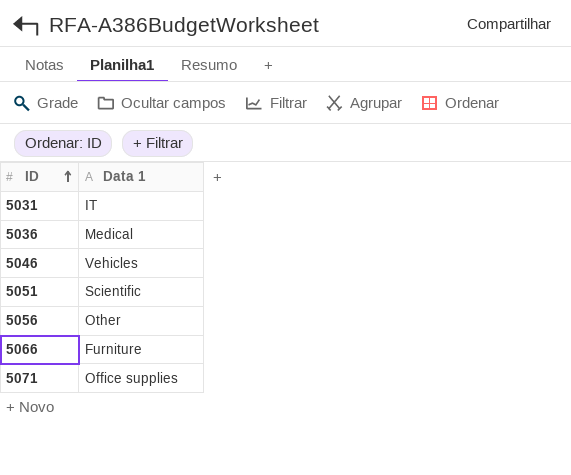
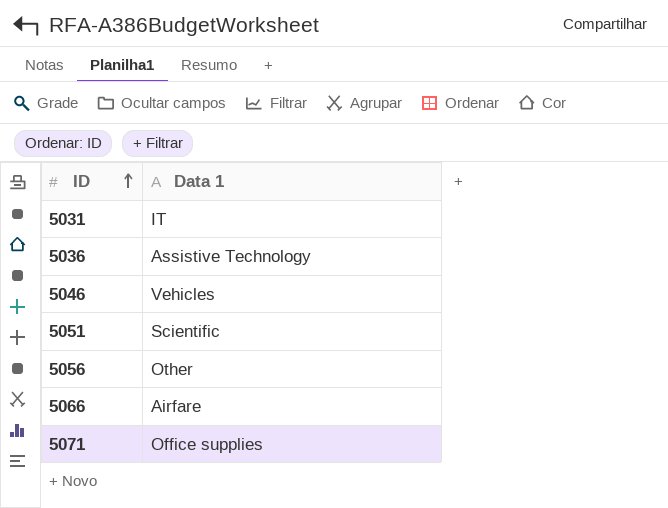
5036 | Data 1: Medical -> Assistive Technology
5066 | Data 1: Furniture -> Airfare

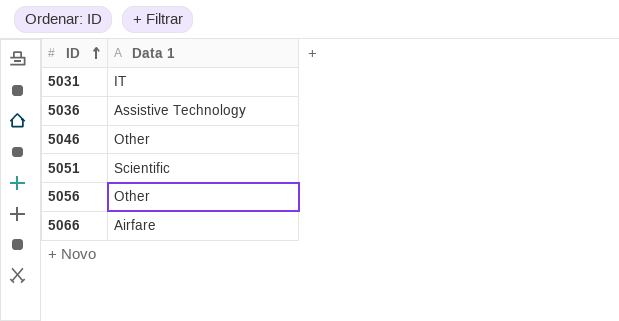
row 5071: Office supplies -> none
5046 | Data 1: Vehicles -> Other

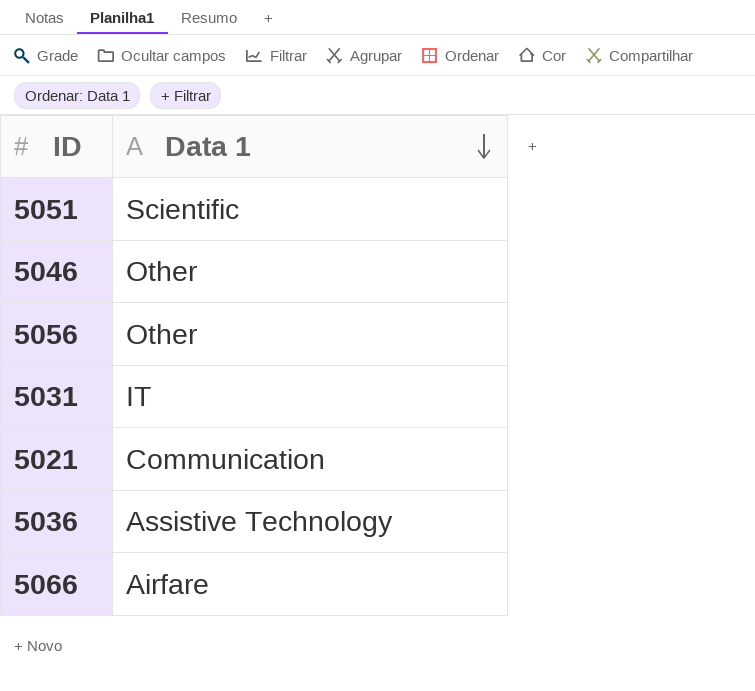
row order: ID ascending -> Data 1 descending
row 5021: none -> Communication

